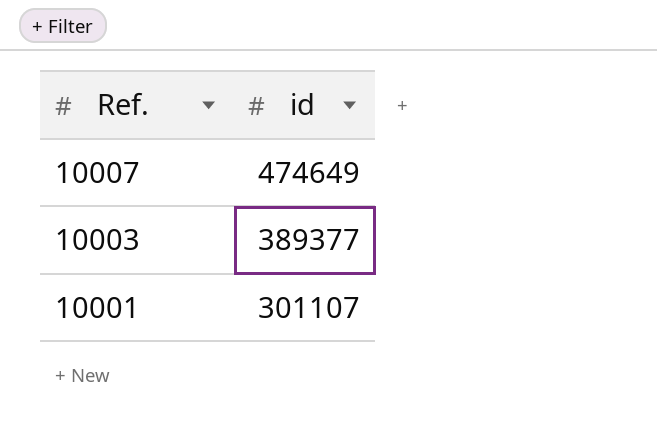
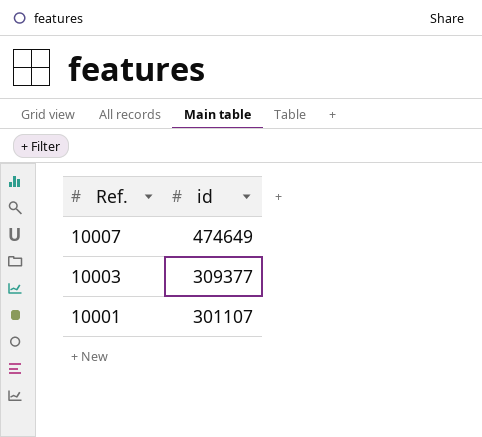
10003 | id: 389377 -> 309377

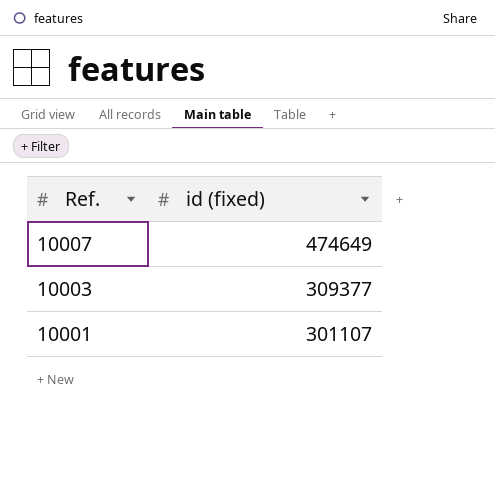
column name: id -> id (fixed)

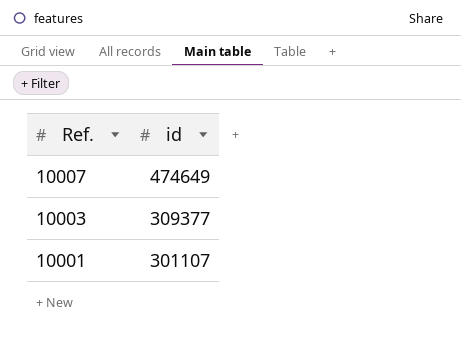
column name: id (fixed) -> id

